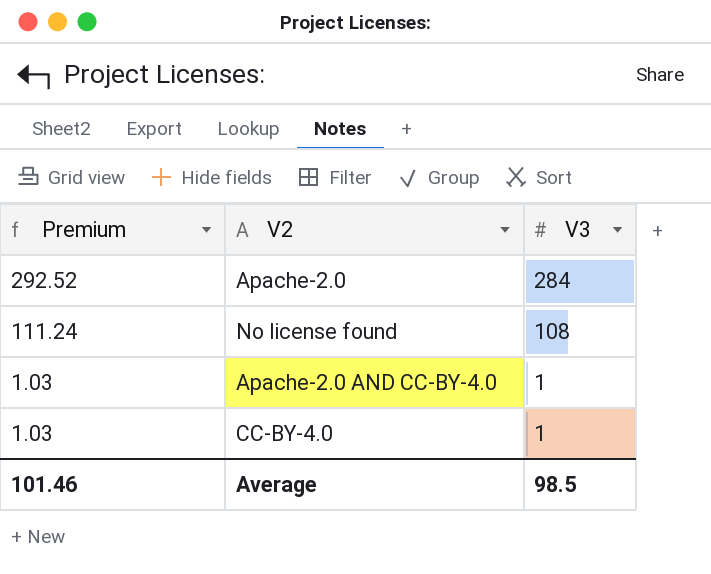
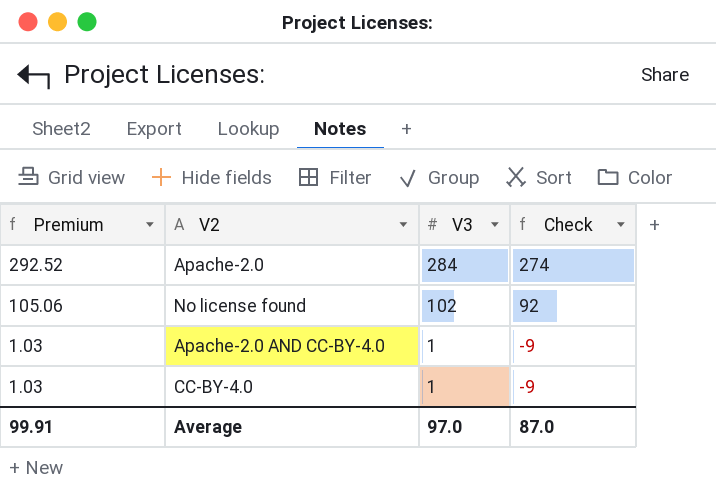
column Check | formula: none -> [V3] - 10
No license found | Premium: 111.24 -> 105.06
No license found | V3: 108 -> 102
Average | Premium: 101.46 -> 99.91
Average | V3: 98.5 -> 97.0

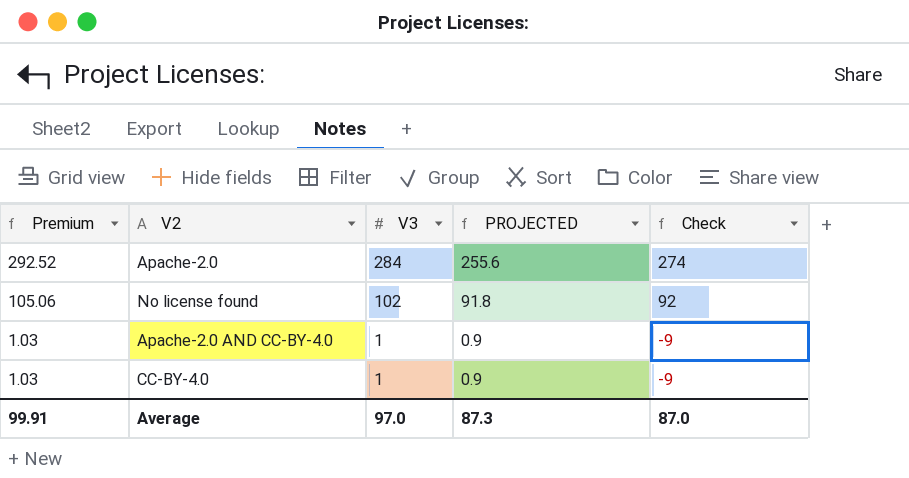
column PROJECTED | formula: none -> [V3] * 0.9

